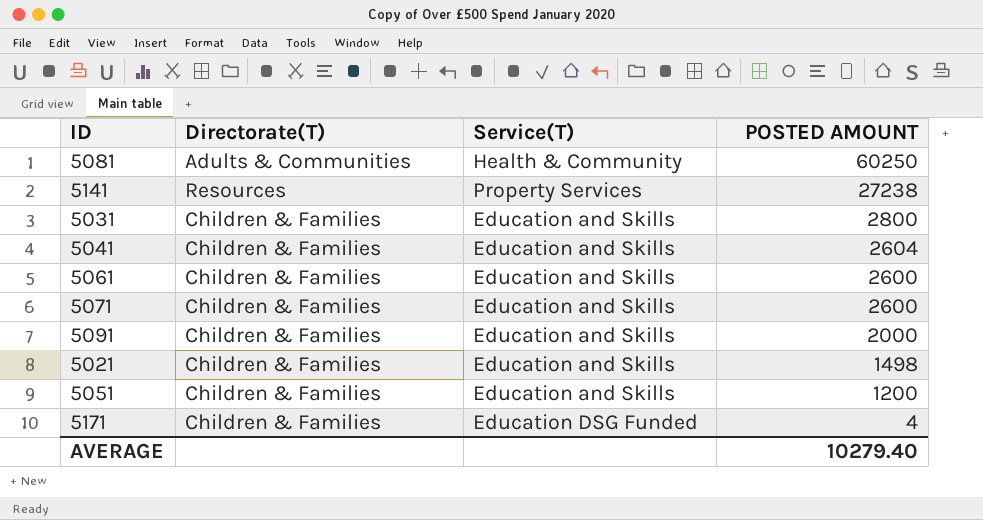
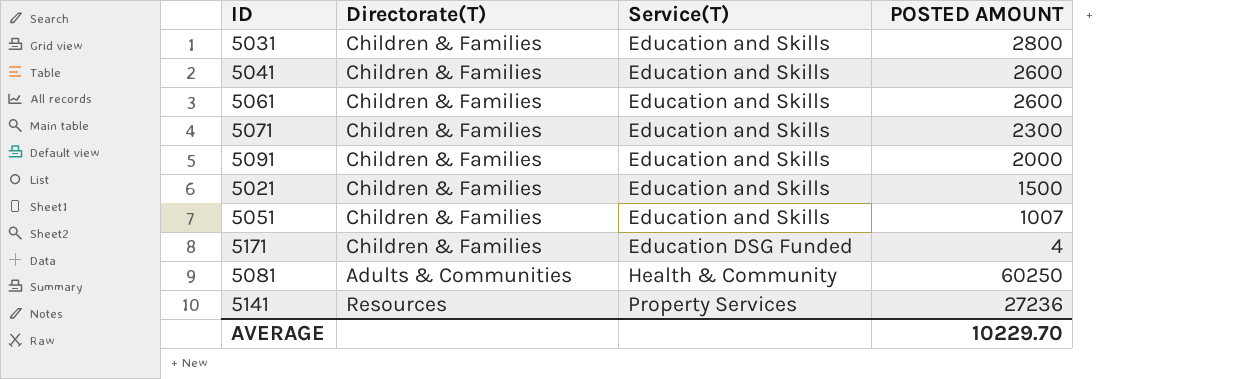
row order: POSTED AMOUNT descending -> Service(T) ascending
5041 | POSTED AMOUNT: 2604 -> 2600
5071 | POSTED AMOUNT: 2600 -> 2300
5021 | POSTED AMOUNT: 1498 -> 1500
5051 | POSTED AMOUNT: 1200 -> 1007
5141 | POSTED AMOUNT: 27238 -> 27236
AVERAGE | POSTED AMOUNT: 10279.40 -> 10229.70

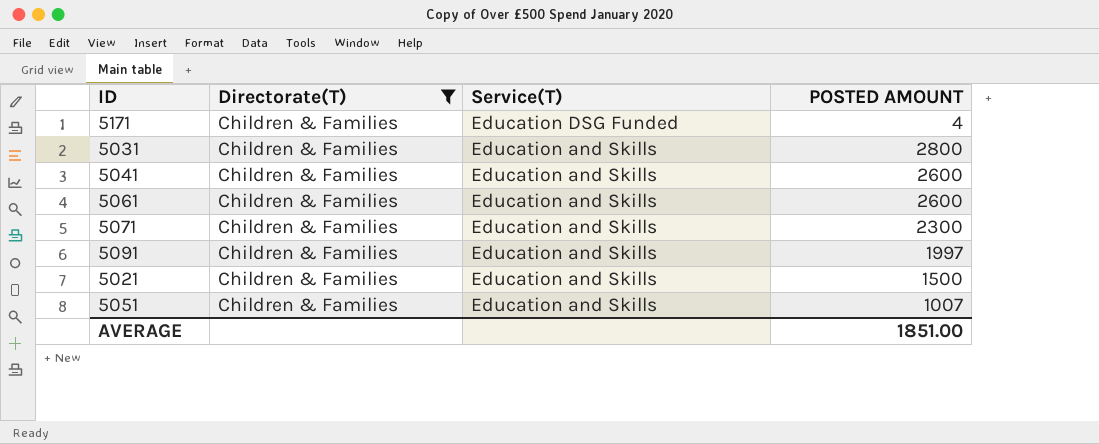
filter: none -> Directorate(T) = Children & Families
row order: Service(T) ascending -> Service(T) descending
5091 | POSTED AMOUNT: 2000 -> 1997
AVERAGE | POSTED AMOUNT: 10229.70 -> 1851.00

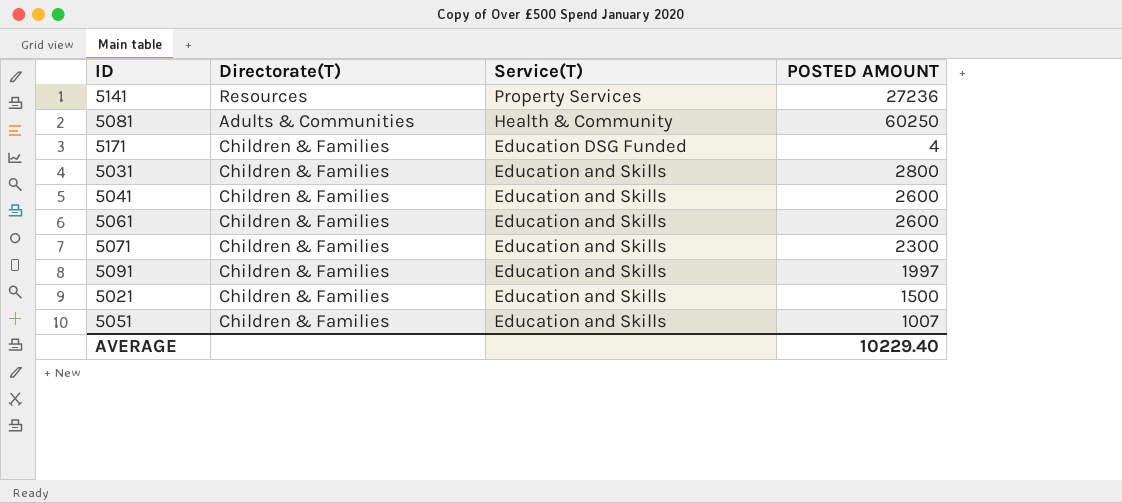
filter: Directorate(T) = Children & Families -> none
AVERAGE | POSTED AMOUNT: 1851.00 -> 10229.40

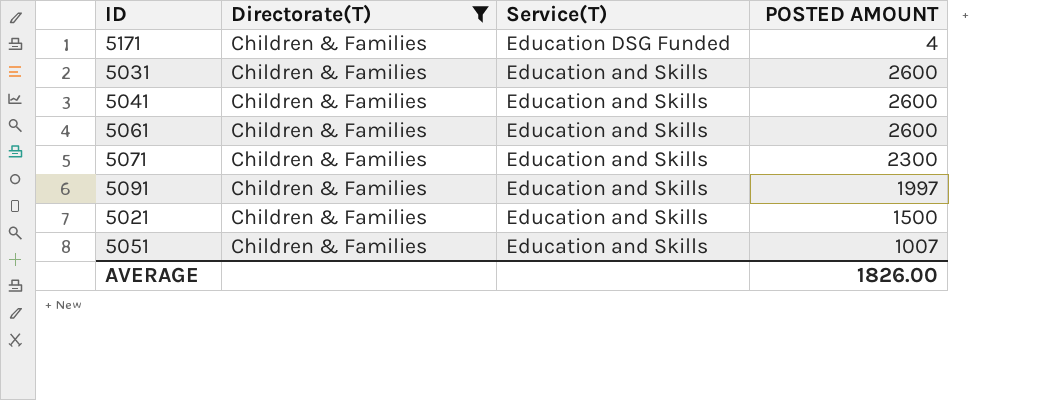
filter: none -> Directorate(T) = Children & Families
5031 | POSTED AMOUNT: 2800 -> 2600
AVERAGE | POSTED AMOUNT: 10229.40 -> 1826.00

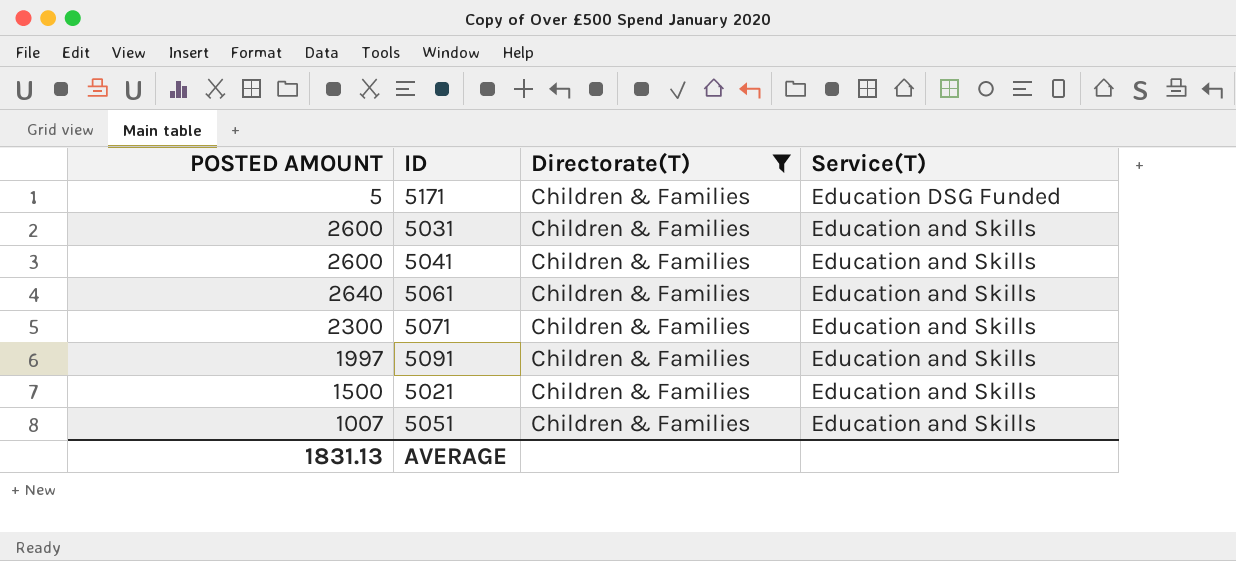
column POSTED AMOUNT | position: 4 -> 1
5171 | POSTED AMOUNT: 4 -> 5
5061 | POSTED AMOUNT: 2600 -> 2640
AVERAGE | POSTED AMOUNT: 1826.00 -> 1831.13

